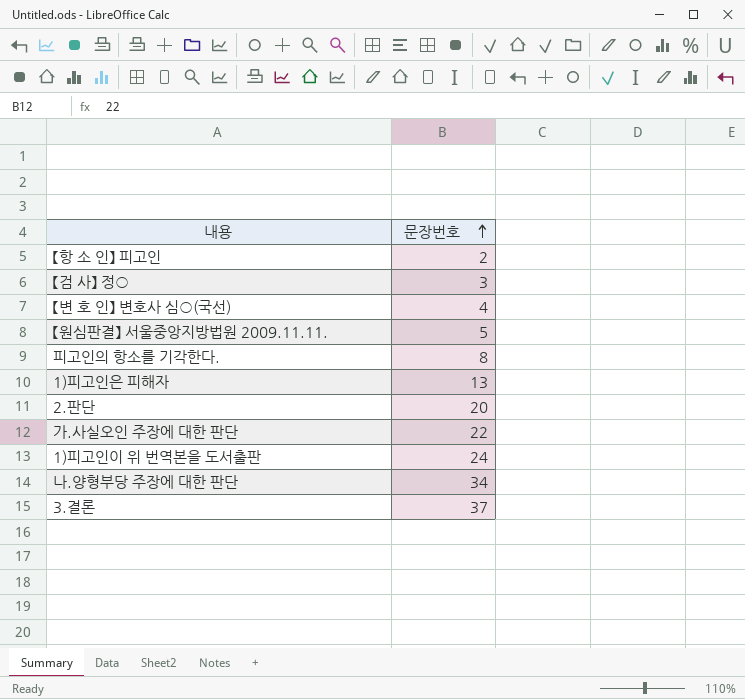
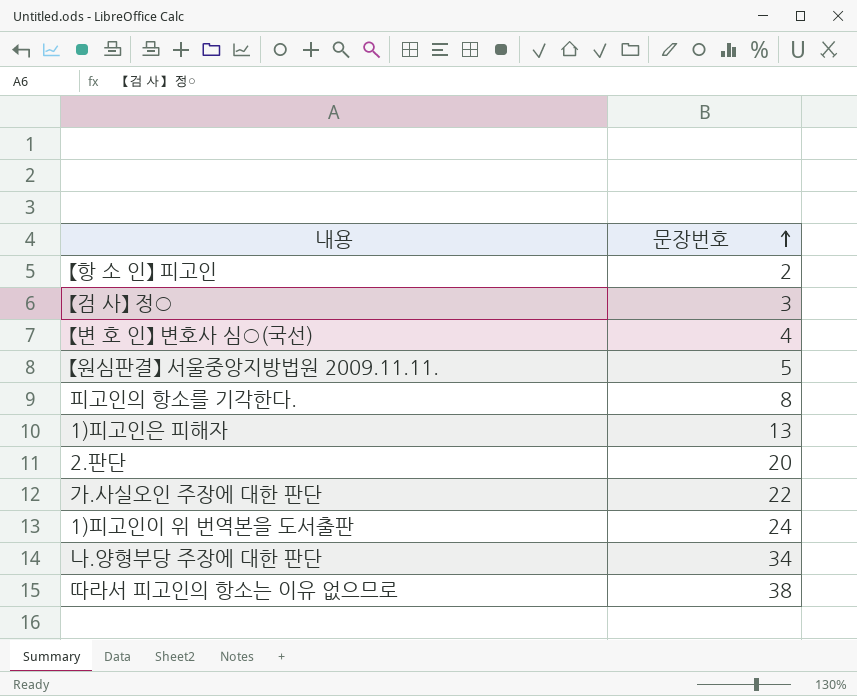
row 3.결론: 37 -> none
row 따라서 피고인의 항소는 이유 없으므로: none -> 38

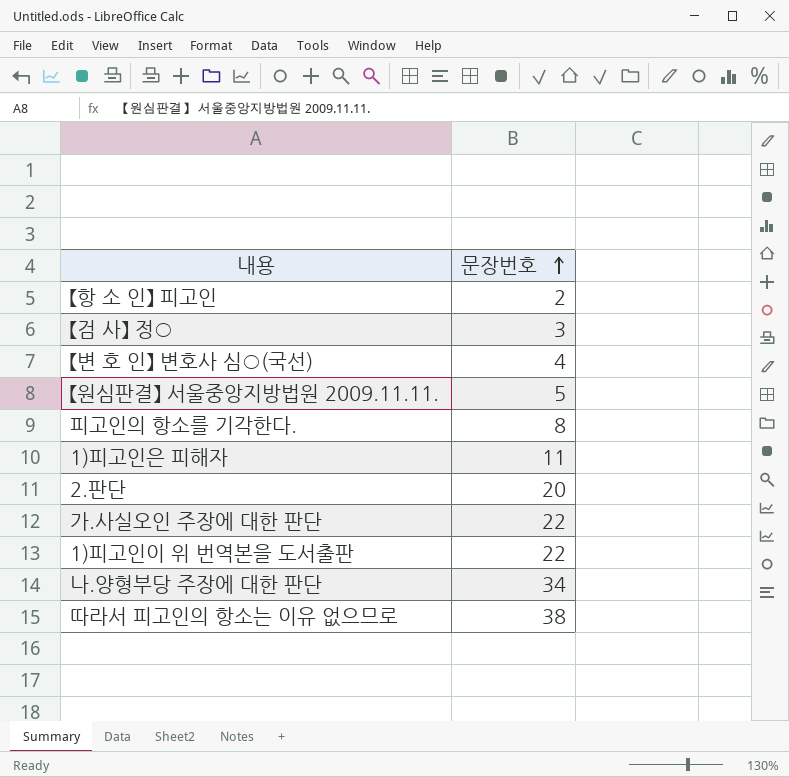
1)피고인은 피해자 | 문장번호: 13 -> 11
1)피고인이 위 번역본을 도서출판 | 문장번호: 24 -> 22

